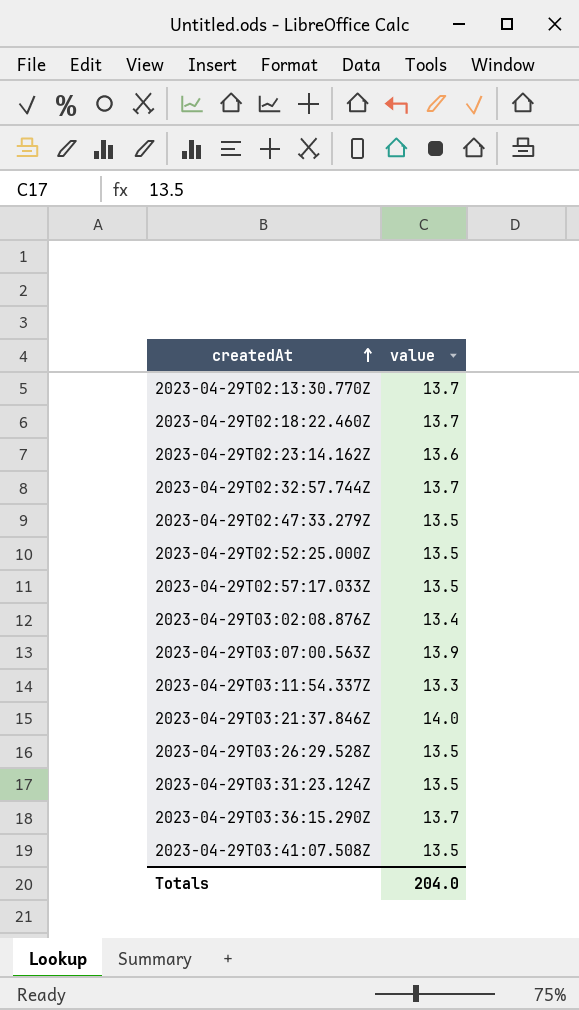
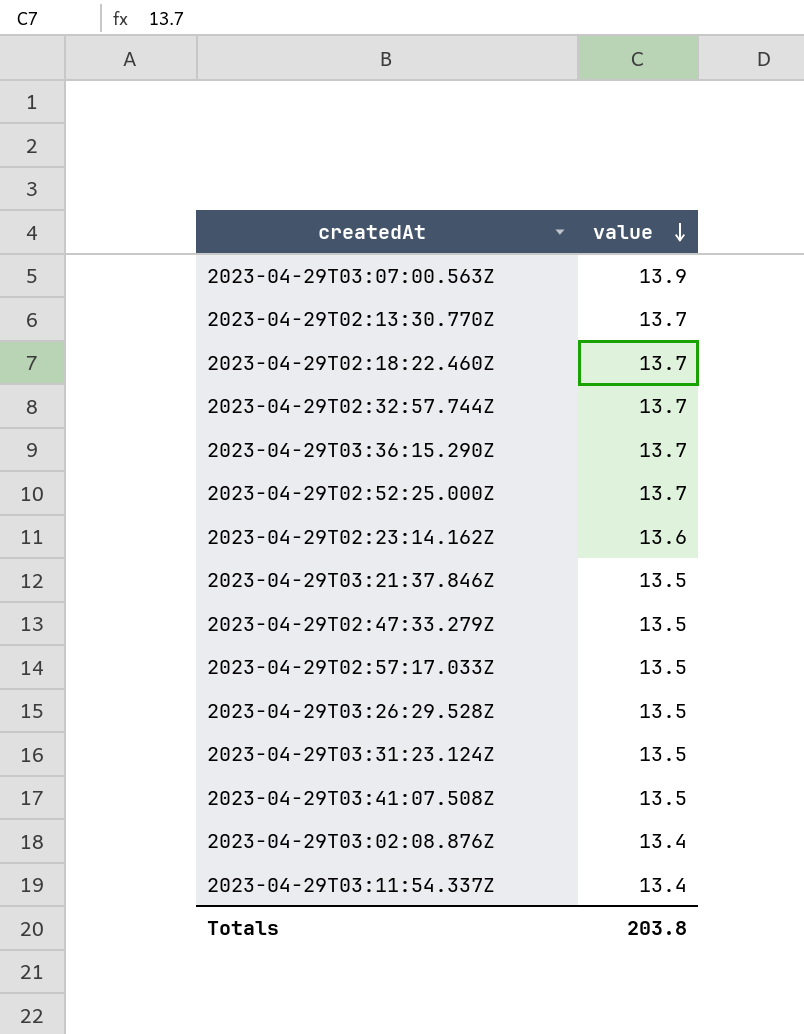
row order: createdAt ascending -> value descending
2023-04-29T02:52:25.000Z | value: 13.5 -> 13.7
2023-04-29T03:21:37.846Z | value: 14.0 -> 13.5
2023-04-29T03:11:54.337Z | value: 13.3 -> 13.4
Totals | value: 204.0 -> 203.8

